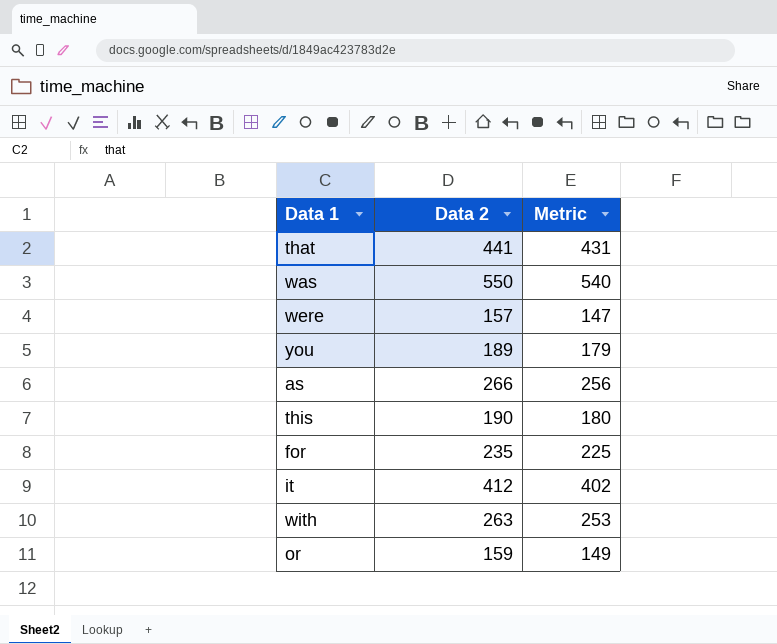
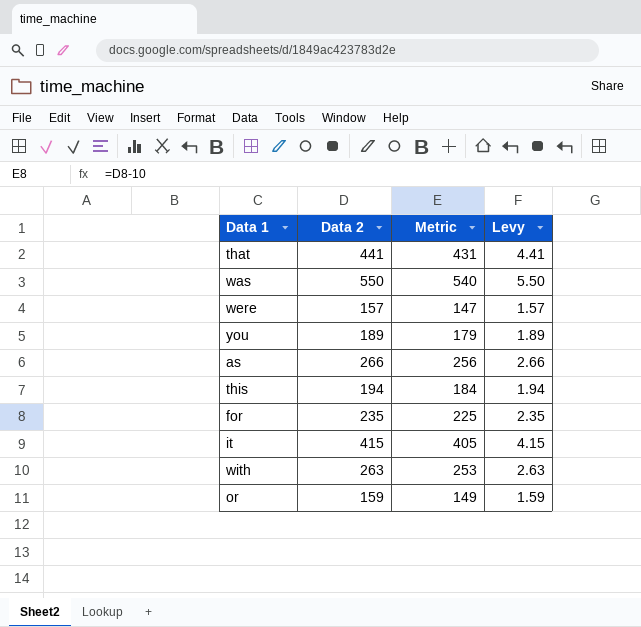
column Levy | formula: none -> [Data 2] * 0.01
this | Data 2: 190 -> 194
this | Metric: 180 -> 184
it | Data 2: 412 -> 415
it | Metric: 402 -> 405

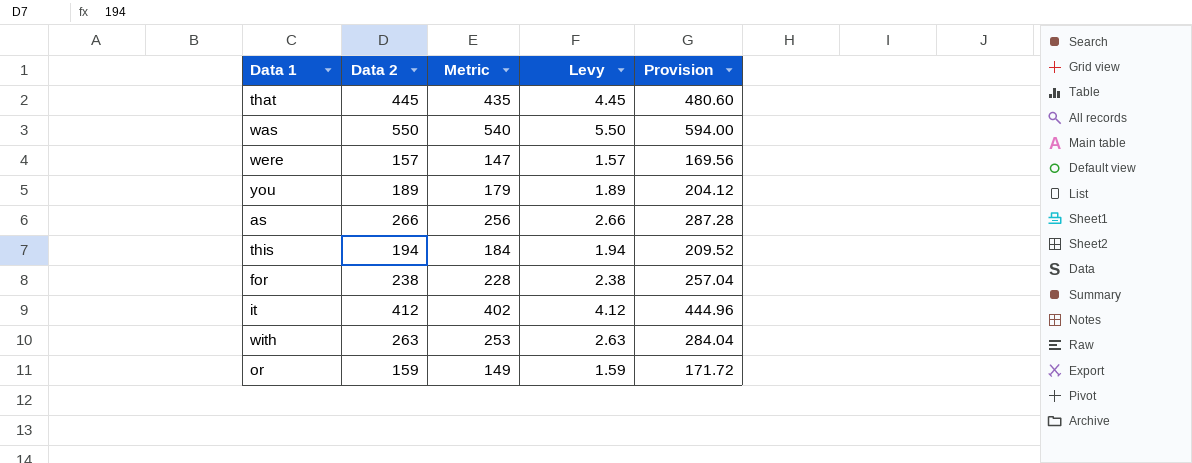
column Provision | formula: none -> [Data 2] * 1.08
that | Data 2: 441 -> 445
that | Metric: 431 -> 435
that | Levy: 4.41 -> 4.45
for | Data 2: 235 -> 238
for | Metric: 225 -> 228
for | Levy: 2.35 -> 2.38
it | Data 2: 415 -> 412
it | Metric: 405 -> 402
it | Levy: 4.15 -> 4.12

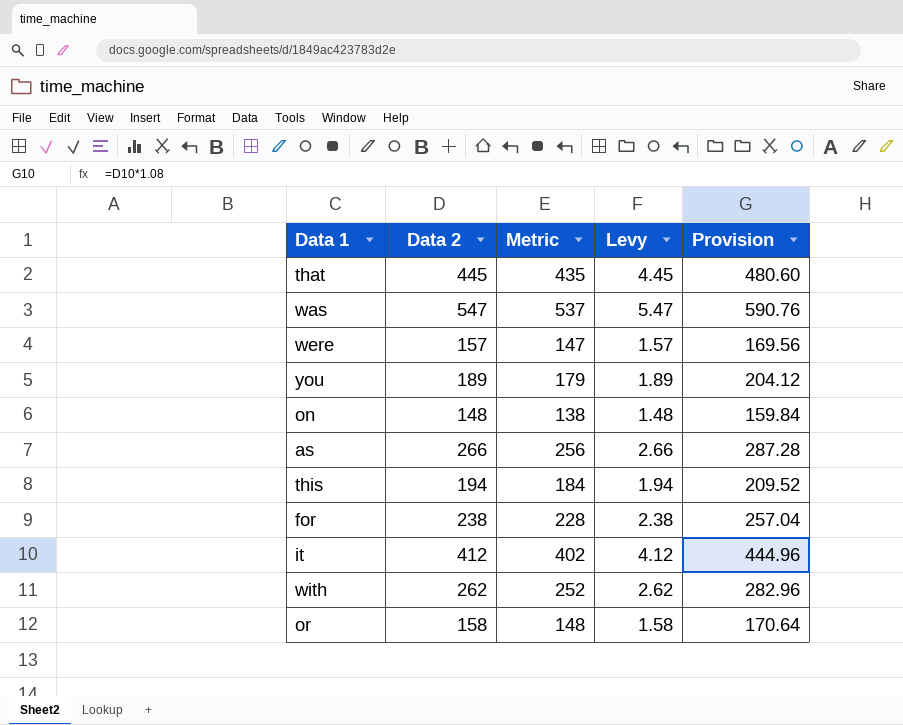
was | Data 2: 550 -> 547
was | Metric: 540 -> 537
was | Levy: 5.50 -> 5.47
was | Provision: 594.00 -> 590.76
row on: none -> 148 | 138 | 1.48 | 159.84
with | Data 2: 263 -> 262
with | Metric: 253 -> 252
with | Levy: 2.63 -> 2.62
with | Provision: 284.04 -> 282.96
or | Data 2: 159 -> 158
or | Metric: 149 -> 148
or | Levy: 1.59 -> 1.58
or | Provision: 171.72 -> 170.64

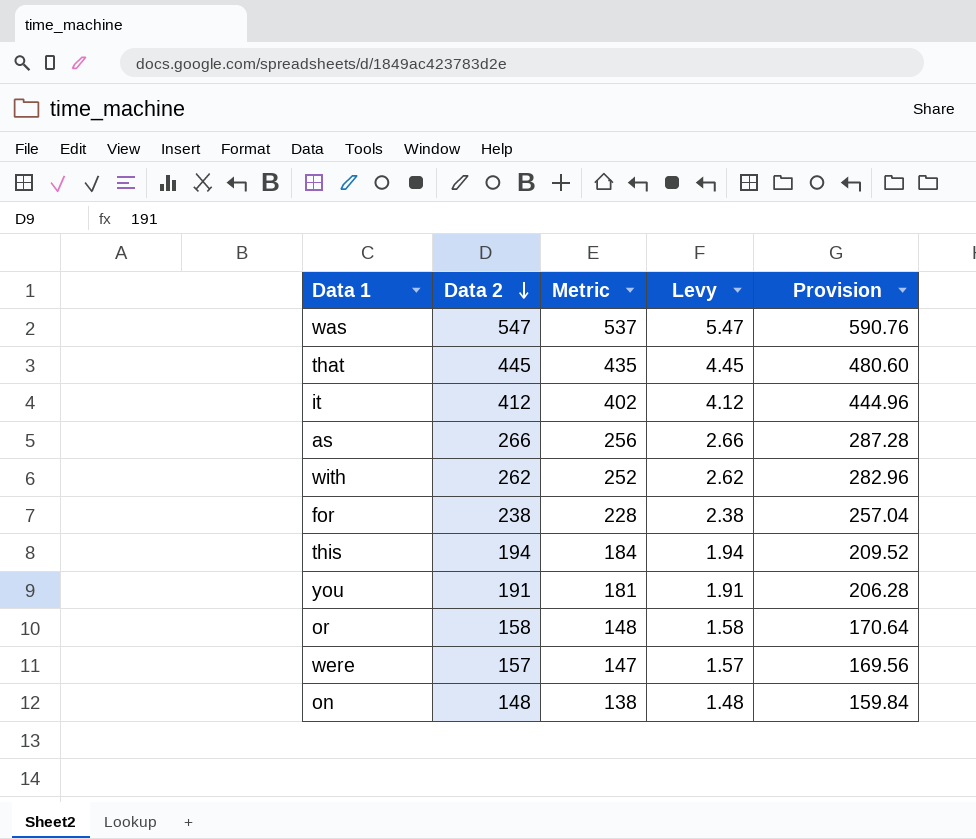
row order: none -> Data 2 descending
you | Data 2: 189 -> 191
you | Metric: 179 -> 181
you | Levy: 1.89 -> 1.91
you | Provision: 204.12 -> 206.28

